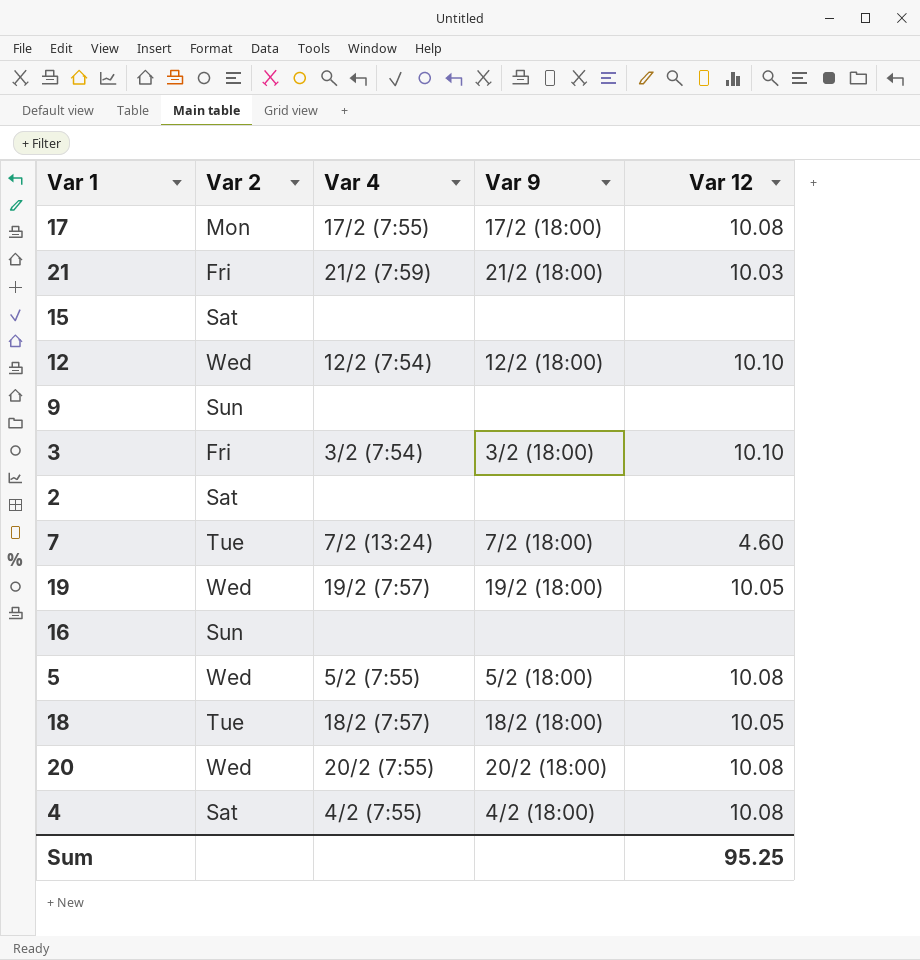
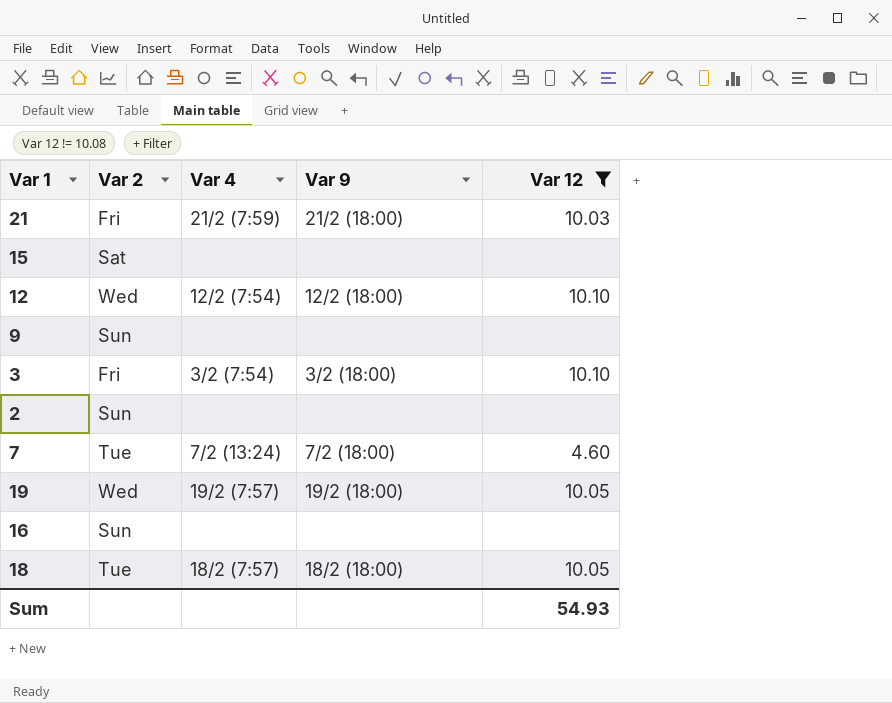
filter: none -> Var 12 != 10.08
2 | Var 2: Sat -> Sun
Sum | Var 12: 95.25 -> 54.93

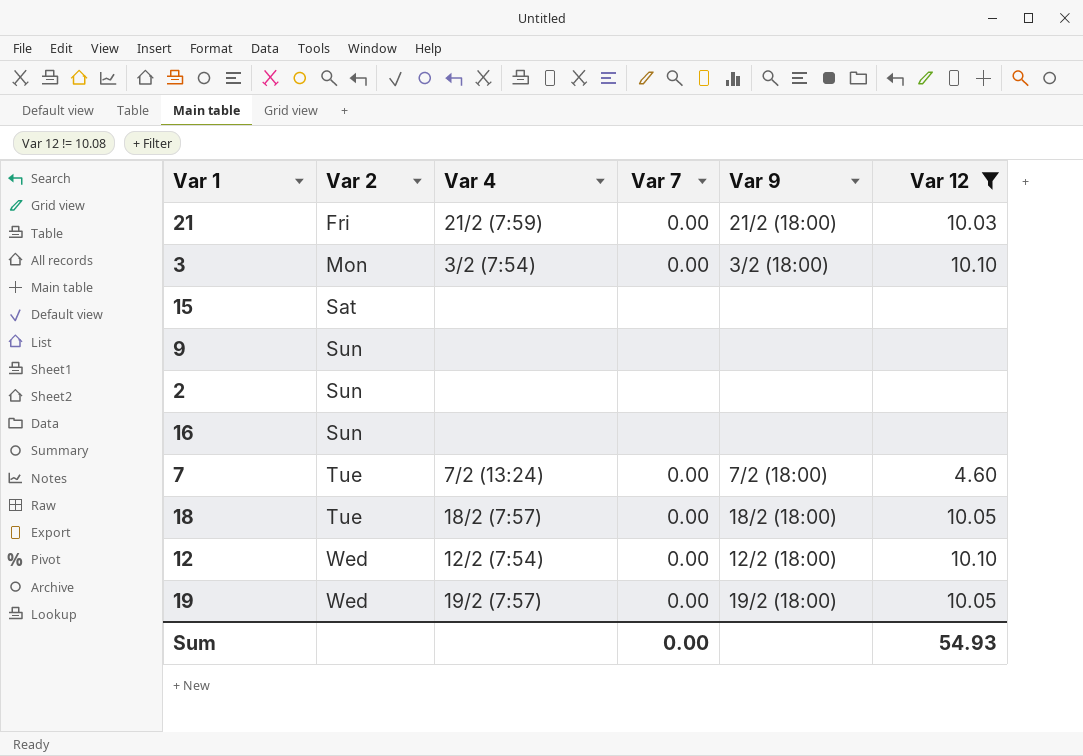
row order: none -> Var 2 ascending
column Var 7 | position: none -> 4
3 | Var 2: Fri -> Mon

